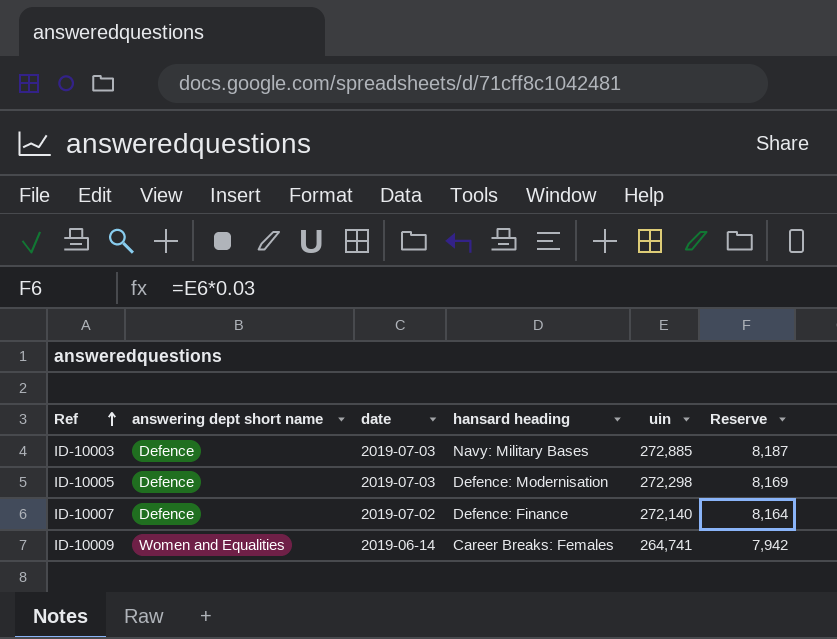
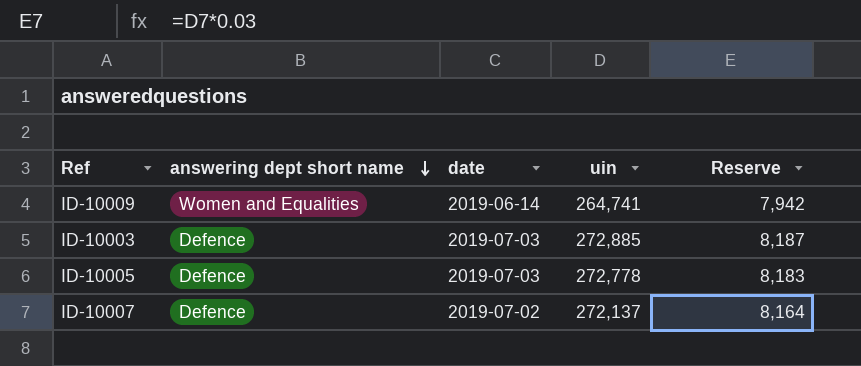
row order: Ref ascending -> answering dept short name descending
column hansard heading | position: 4 -> none
ID-10005 | uin: 272,298 -> 272,778
ID-10005 | Reserve: 8,169 -> 8,183
ID-10007 | uin: 272,140 -> 272,137

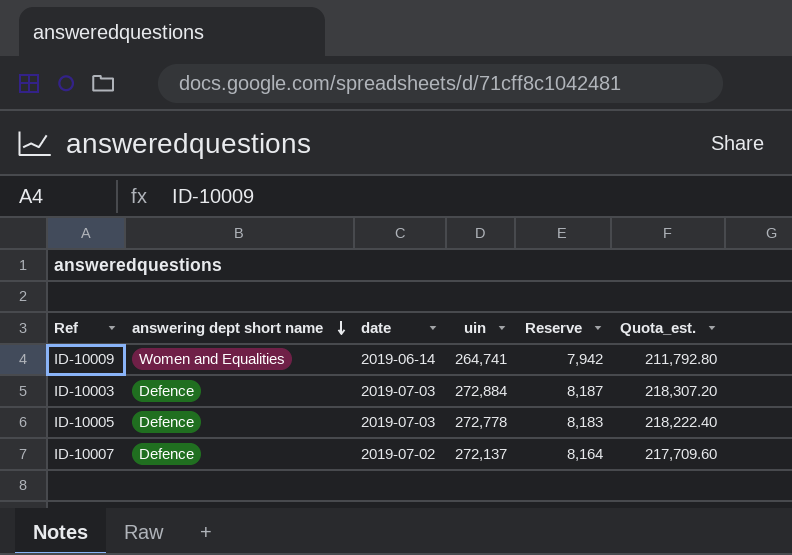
column Quota_est. | formula: none -> [uin] * 0.8
ID-10003 | uin: 272,885 -> 272,884

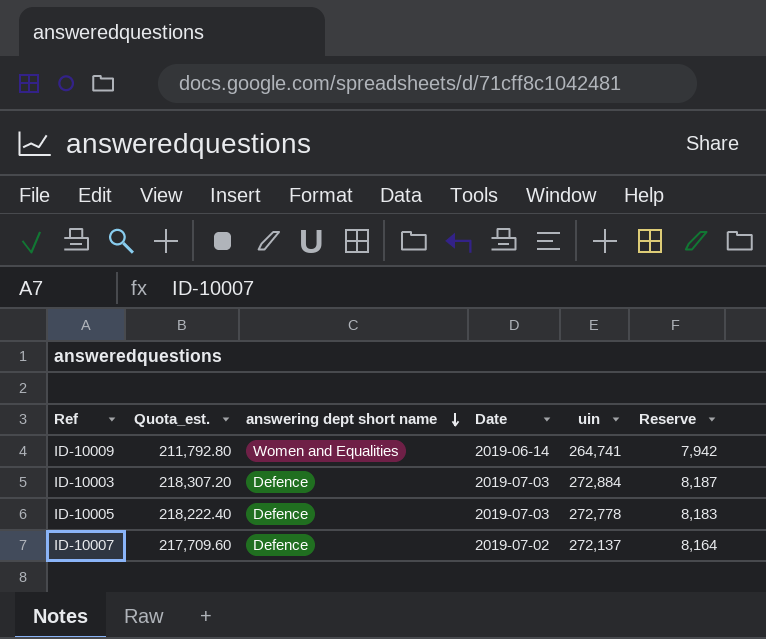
column Quota_est. | position: 6 -> 2
column name: date -> Date

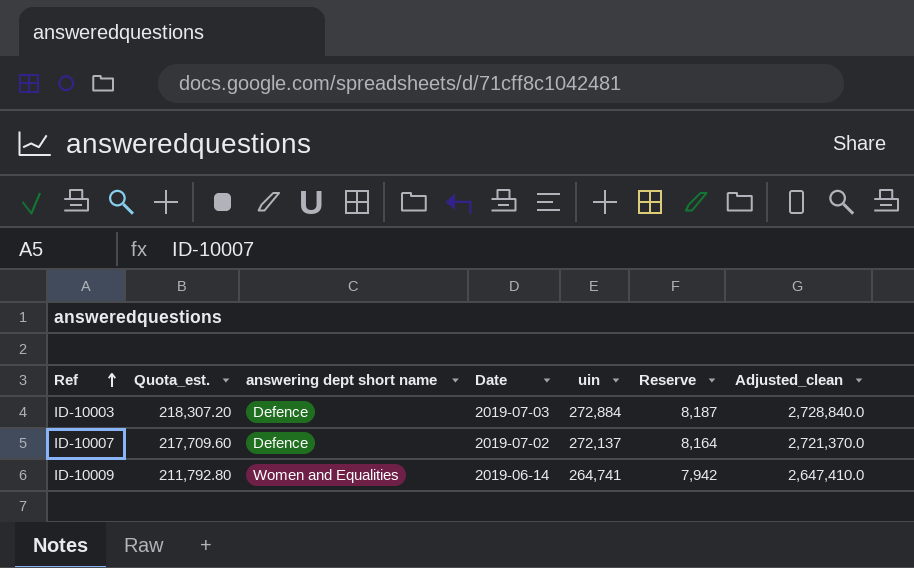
row order: answering dept short name descending -> Ref ascending
column Adjusted_clean | formula: none -> [uin] * 10
row ID-10005: 218,222.40 | Defence | 2019-07-03 | 272,778 | 8,183 -> none

